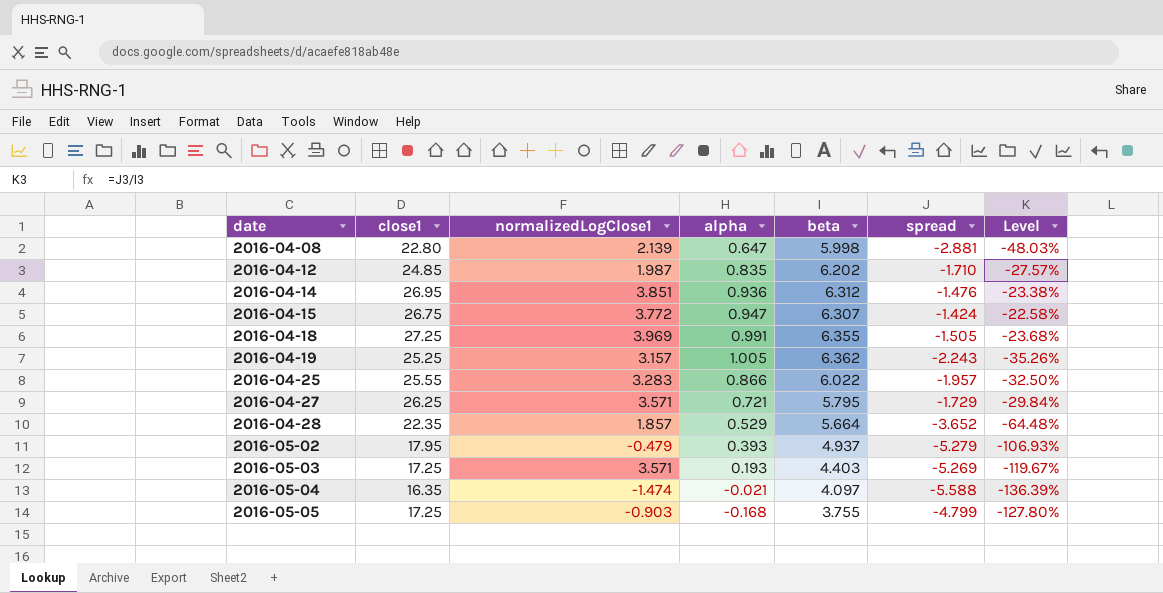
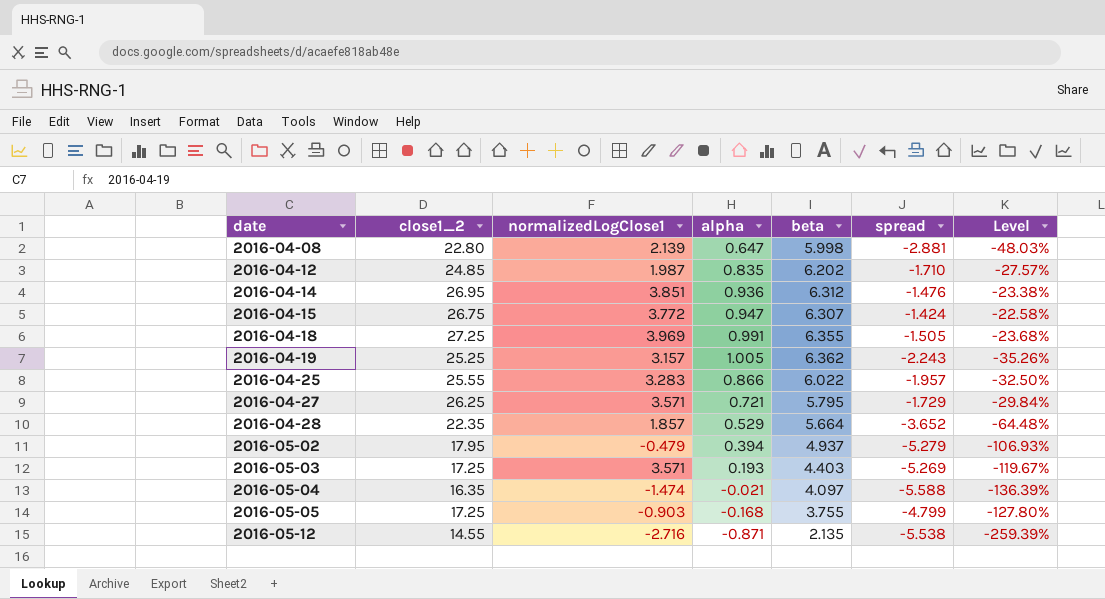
column name: close1 -> close1_2
2016-05-02 | alpha: 0.393 -> 0.394
row 2016-05-12: none -> 14.55 | -2.716 | -0.871 | 2.135 | -5.538 | -259.39%

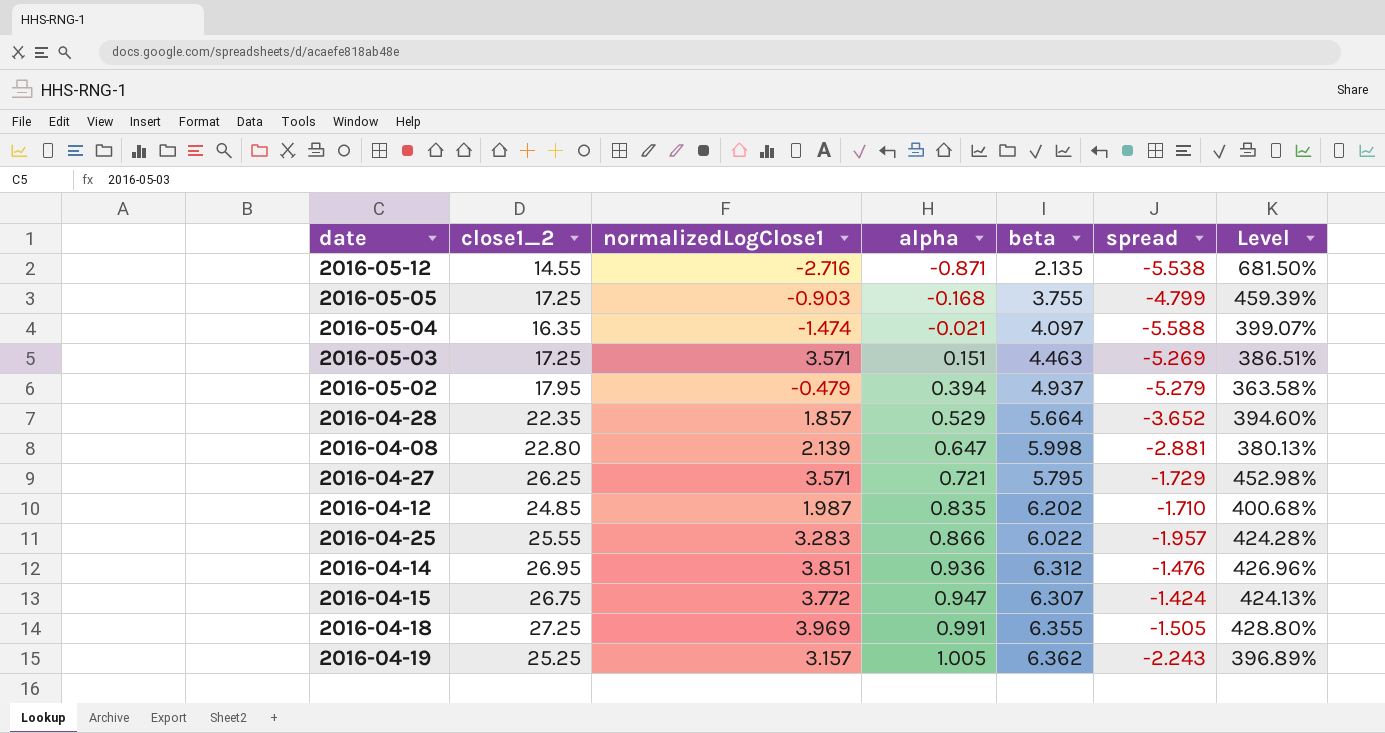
row order: date ascending -> alpha ascending
column Level | formula: [spread] / [beta] -> [close1_2] / [beta]
2016-05-03 | alpha: 0.193 -> 0.151
2016-05-03 | beta: 4.403 -> 4.463

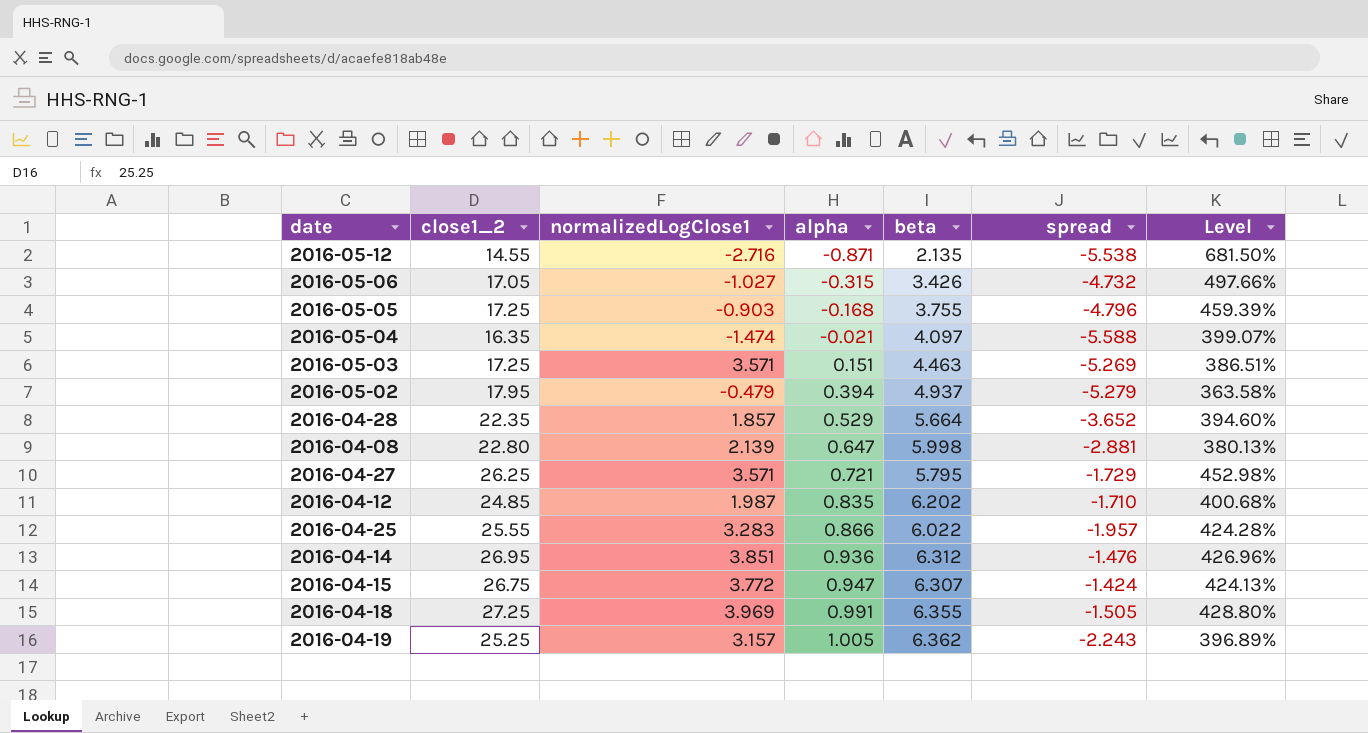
row 2016-05-06: none -> 17.05 | -1.027 | -0.315 | 3.426 | -4.732 | 497.66%
2016-05-05 | spread: -4.799 -> -4.796

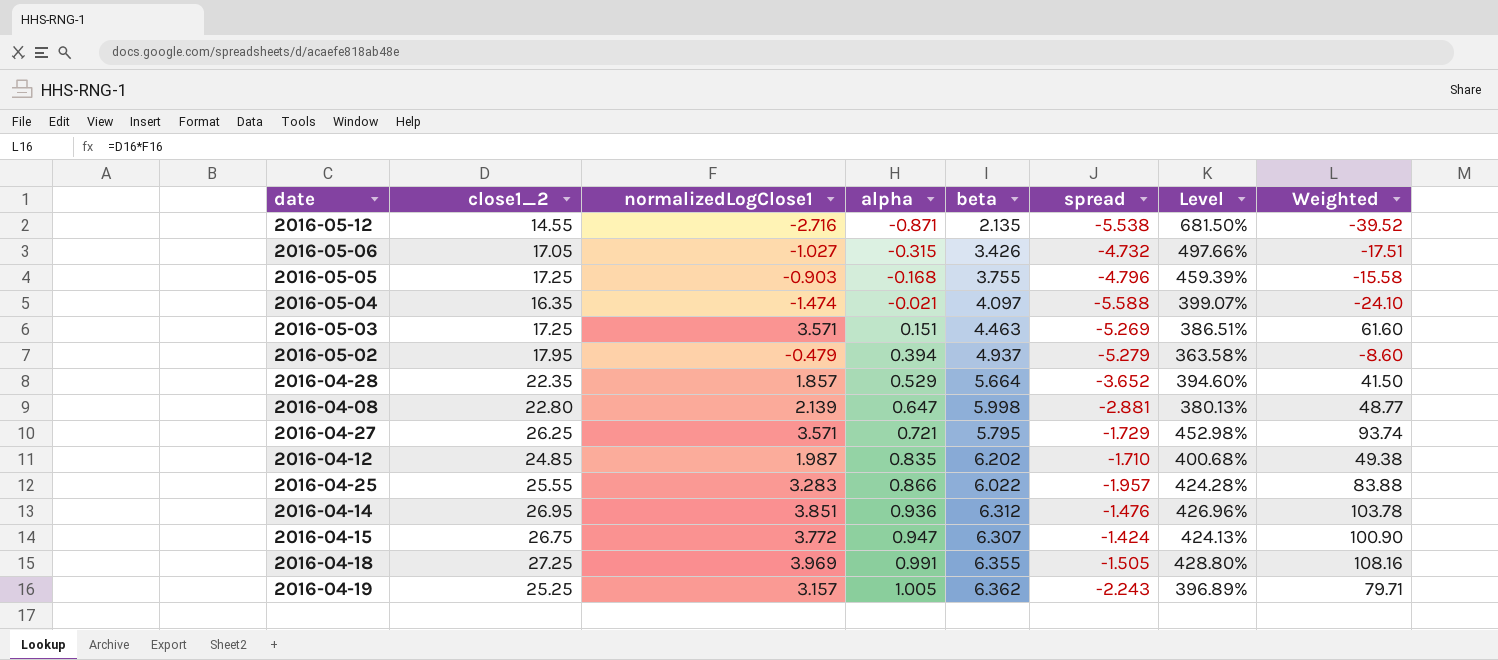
column Weighted | formula: none -> [close1_2] * [normalizedLogClose1]

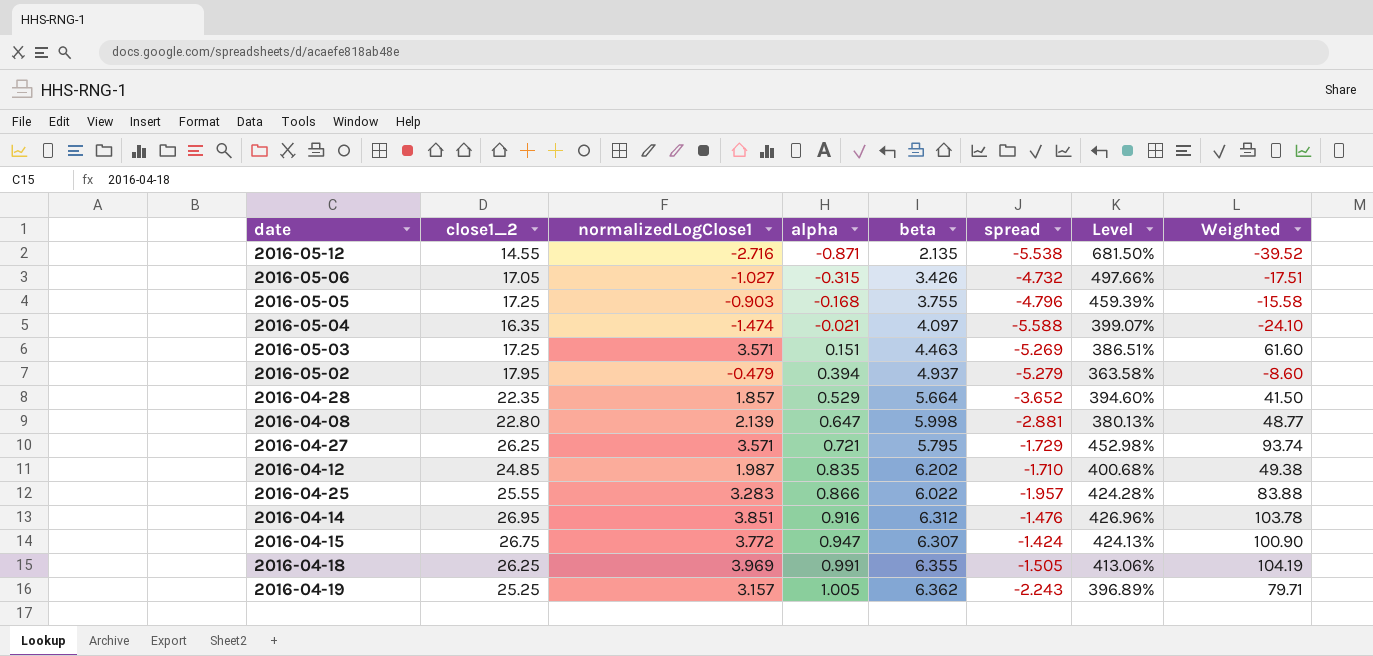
2016-04-14 | alpha: 0.936 -> 0.916
2016-04-18 | close1_2: 27.25 -> 26.25
2016-04-18 | Level: 428.80% -> 413.06%
2016-04-18 | Weighted: 108.16 -> 104.19

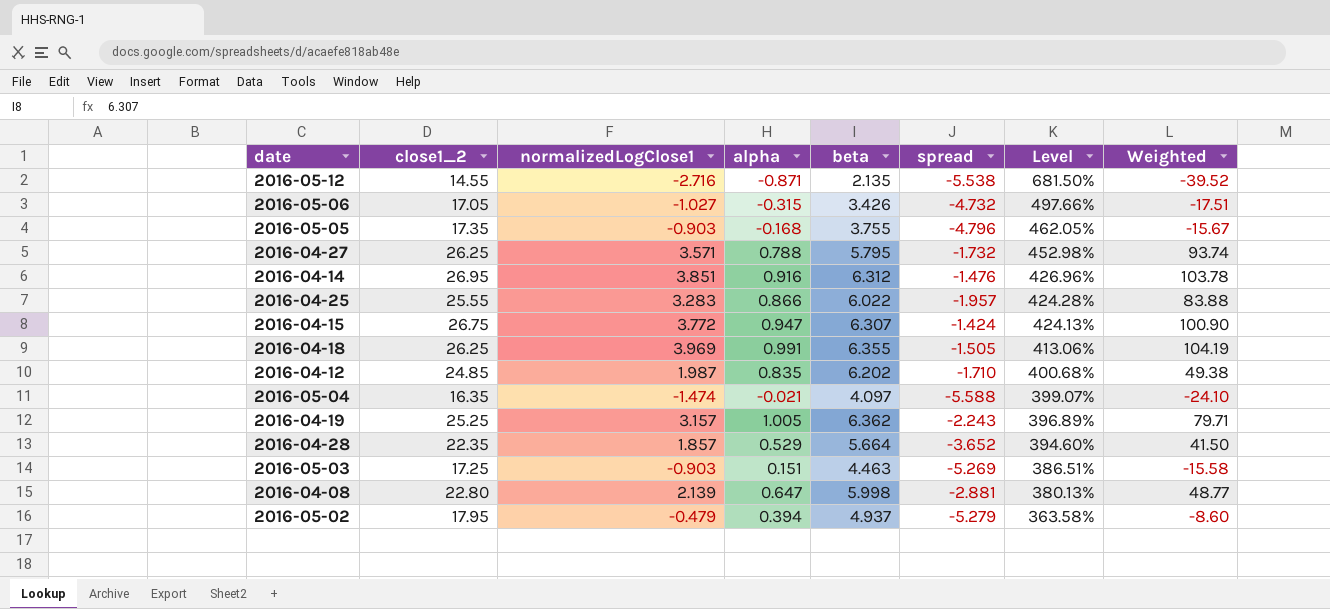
row order: alpha ascending -> Level descending
2016-05-05 | close1_2: 17.25 -> 17.35
2016-05-05 | Level: 459.39% -> 462.05%
2016-05-05 | Weighted: -15.58 -> -15.67
2016-04-27 | alpha: 0.721 -> 0.788
2016-04-27 | spread: -1.729 -> -1.732
2016-05-03 | normalizedLogClose1: 3.571 -> -0.903
2016-05-03 | Weighted: 61.60 -> -15.58

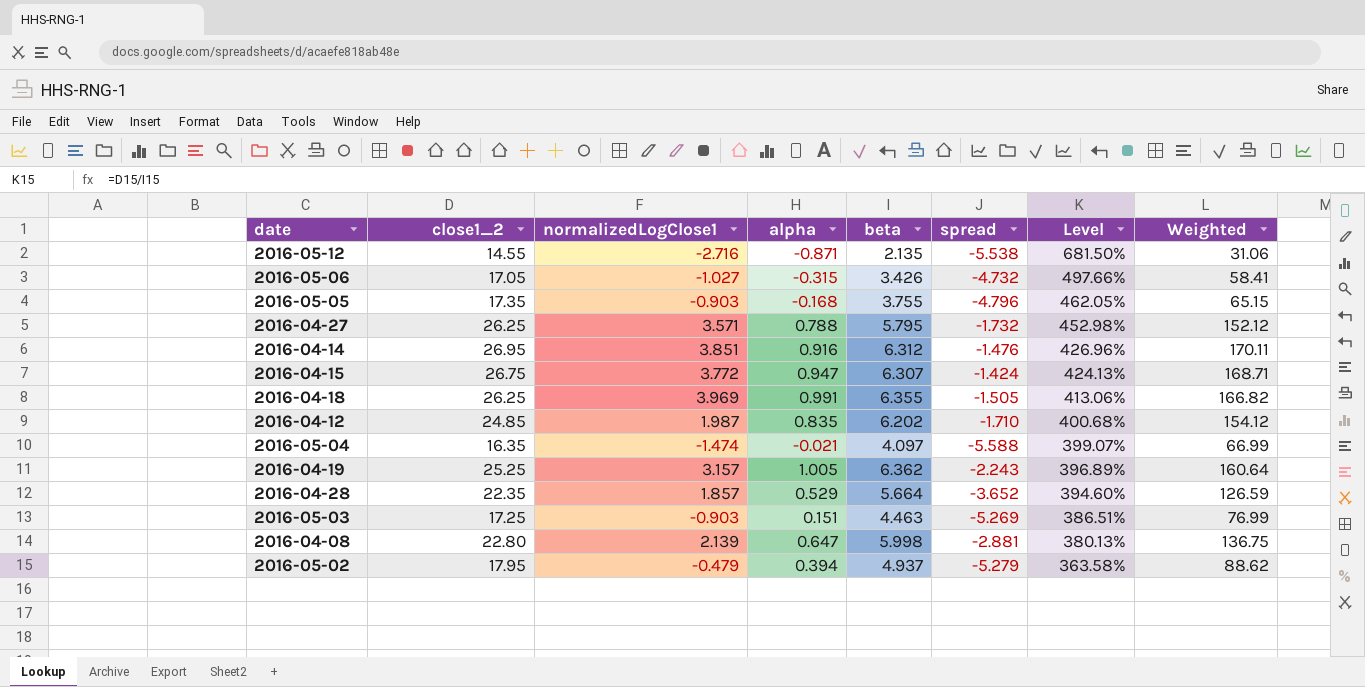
column Weighted | formula: [close1_2] * [normalizedLogClose1] -> [close1_2] * [beta]
row 2016-04-25: 25.55 | 3.283 | 0.866 | 6.022 | -1.957 | 424.28% | 83.88 -> none

